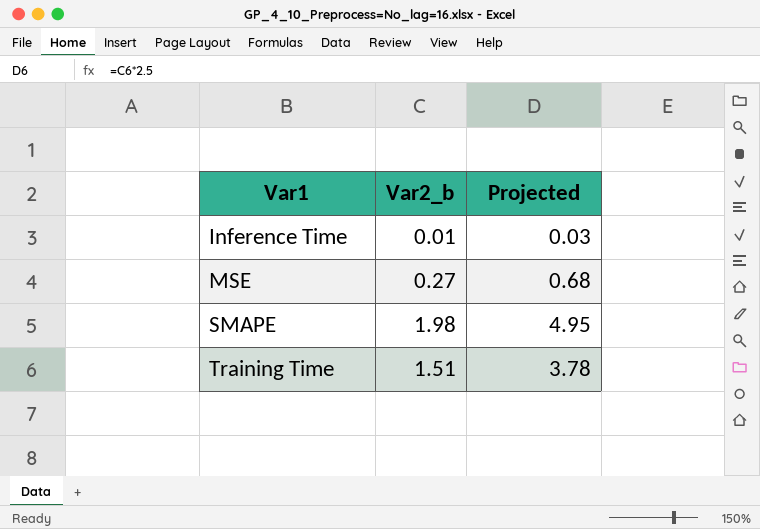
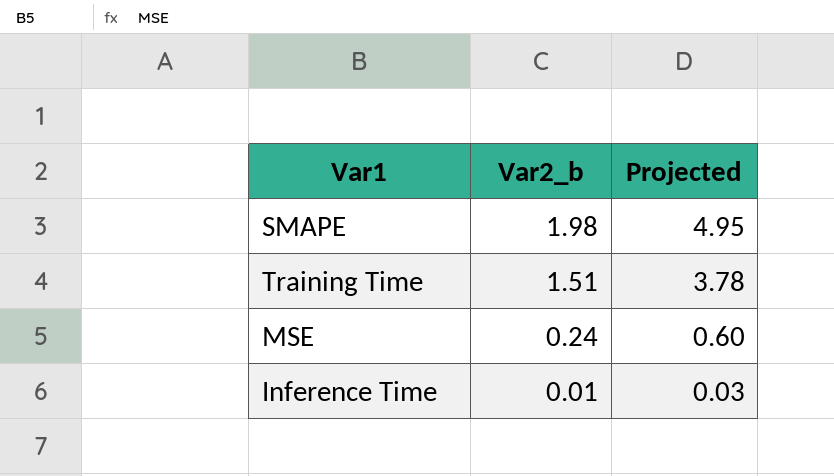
row order: Var1 ascending -> Var2_b descending
MSE | Var2_b: 0.27 -> 0.24
MSE | Projected: 0.68 -> 0.60

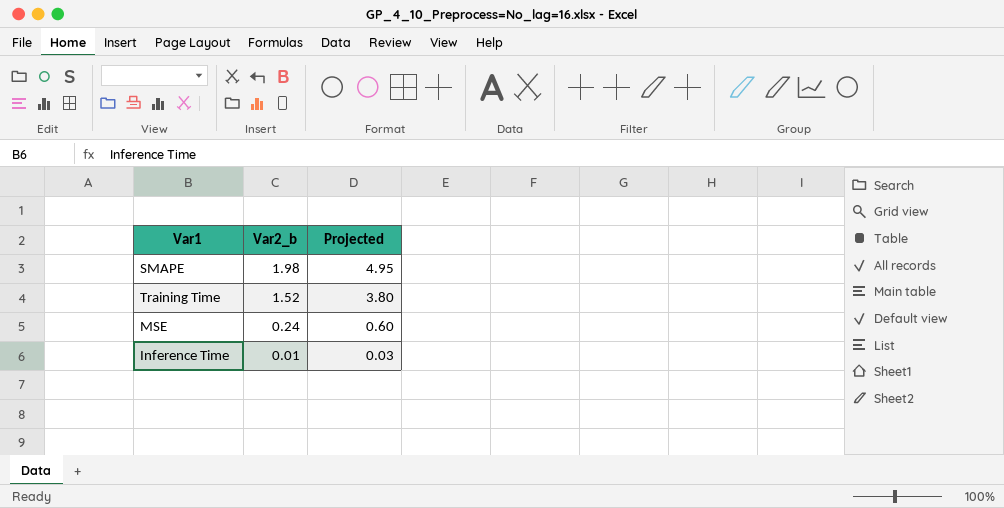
Training Time | Var2_b: 1.51 -> 1.52
Training Time | Projected: 3.78 -> 3.80

